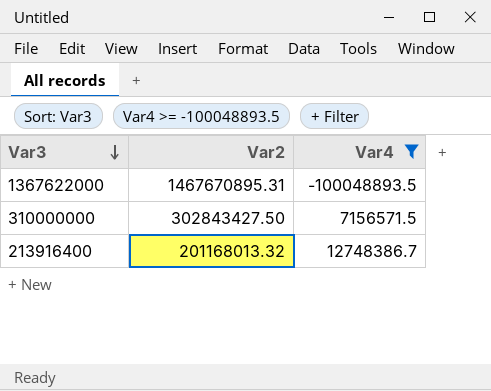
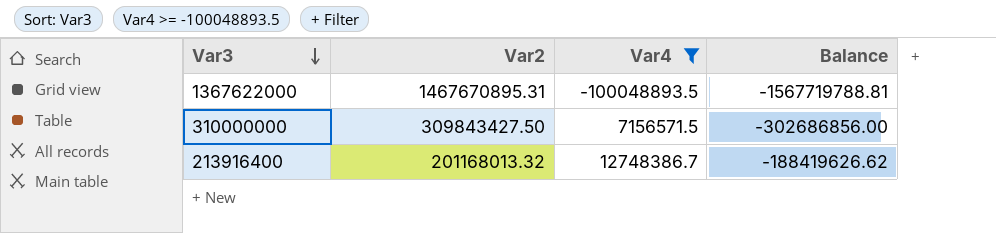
column Balance | formula: none -> [Var4] - [Var2]
310000000 | Var2: 302843427.50 -> 309843427.50

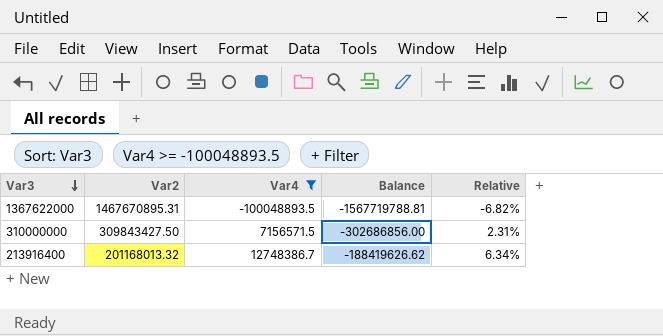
column Relative | formula: none -> [Var4] / [Var2]

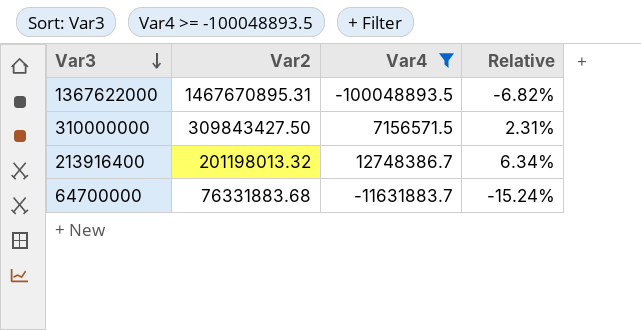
column Balance | formula: [Var4] - [Var2] -> none
213916400 | Var2: 201168013.32 -> 201198013.32
row 64700000: none -> 76331883.68 | -11631883.7 | -15.24%

